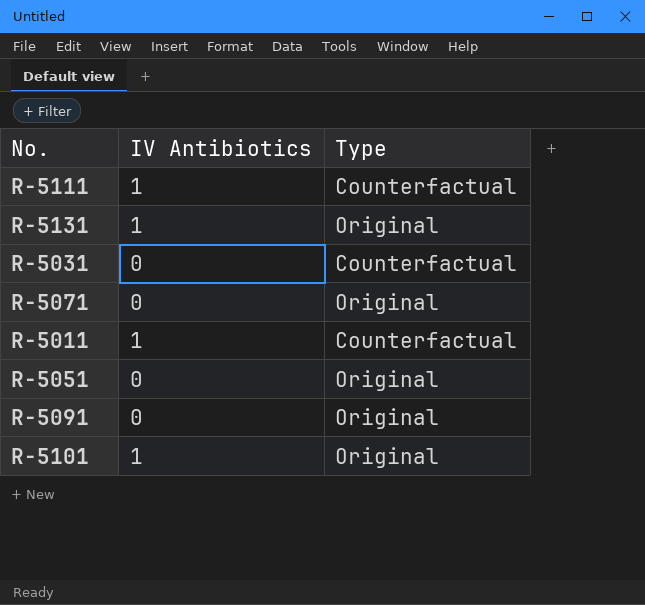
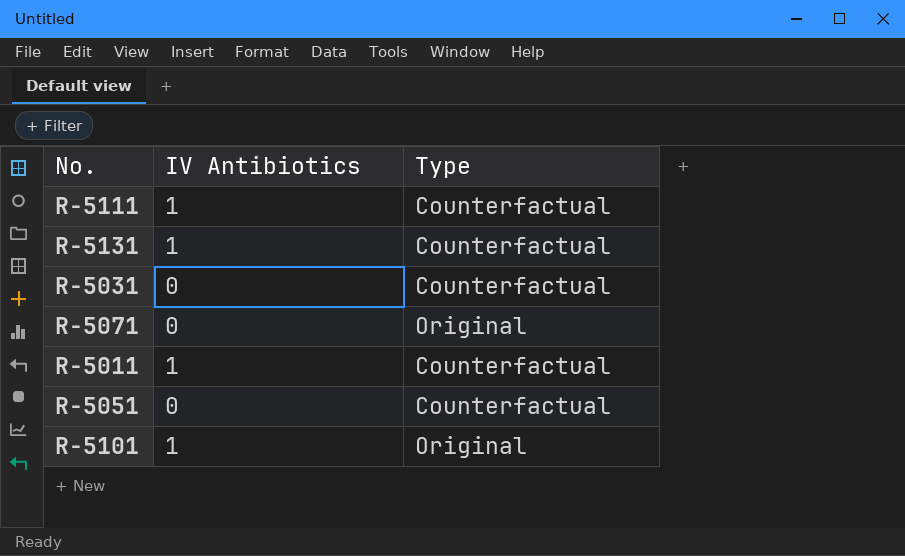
row R-5091: 0 | Original -> none
R-5131 | Type: Original -> Counterfactual
R-5051 | Type: Original -> Counterfactual

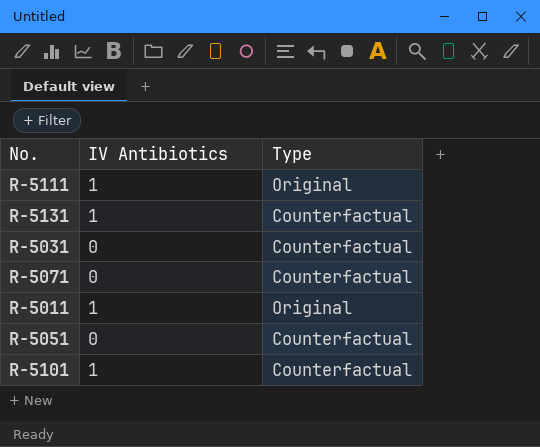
R-5111 | Type: Counterfactual -> Original
R-5071 | Type: Original -> Counterfactual
R-5011 | Type: Counterfactual -> Original
R-5101 | Type: Original -> Counterfactual

